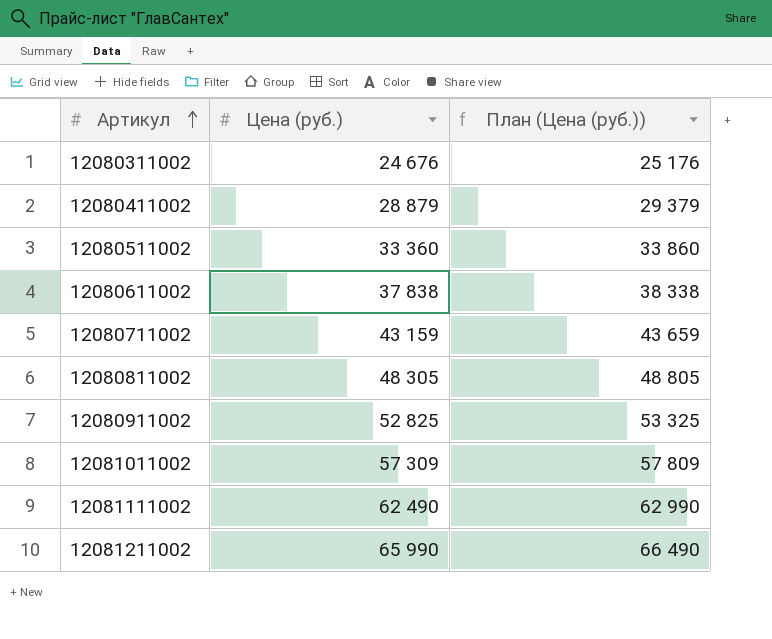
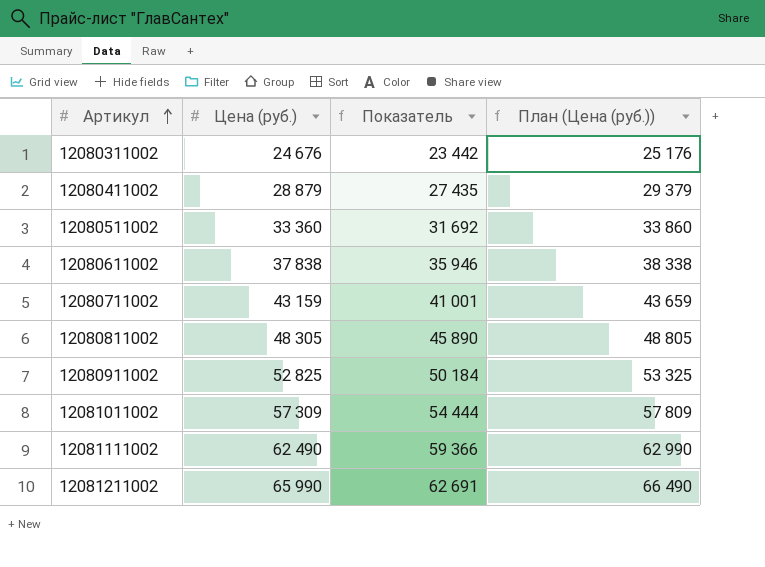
column Показатель | formula: none -> [Цена (руб.)] * 0,95

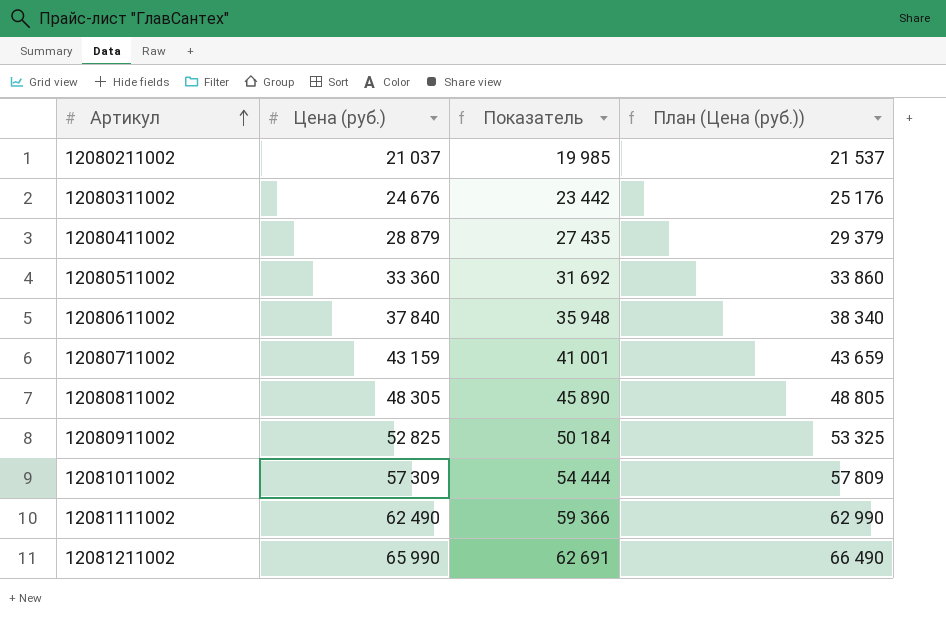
row 12080211002: none -> 21 037 | 19 985 | 21 537
12080611002 | Цена (руб.): 37 838 -> 37 840
12080611002 | Показатель: 35 946 -> 35 948
12080611002 | План (Цена (руб.)): 38 338 -> 38 340

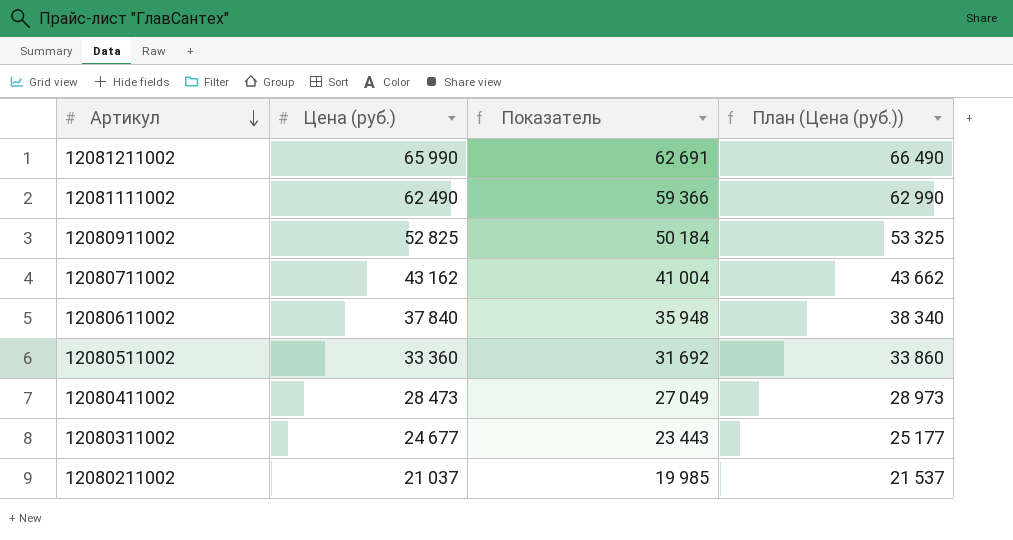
row order: Артикул ascending -> Артикул descending
row 12080811002: 48 305 | 45 890 | 48 805 -> none
row 12081011002: 57 309 | 54 444 | 57 809 -> none
12080711002 | Цена (руб.): 43 159 -> 43 162
12080711002 | Показатель: 41 001 -> 41 004
12080711002 | План (Цена (руб.)): 43 659 -> 43 662
12080411002 | Цена (руб.): 28 879 -> 28 473
12080411002 | Показатель: 27 435 -> 27 049
12080411002 | План (Цена (руб.)): 29 379 -> 28 973
12080311002 | Цена (руб.): 24 676 -> 24 677
12080311002 | Показатель: 23 442 -> 23 443
12080311002 | План (Цена (руб.)): 25 176 -> 25 177

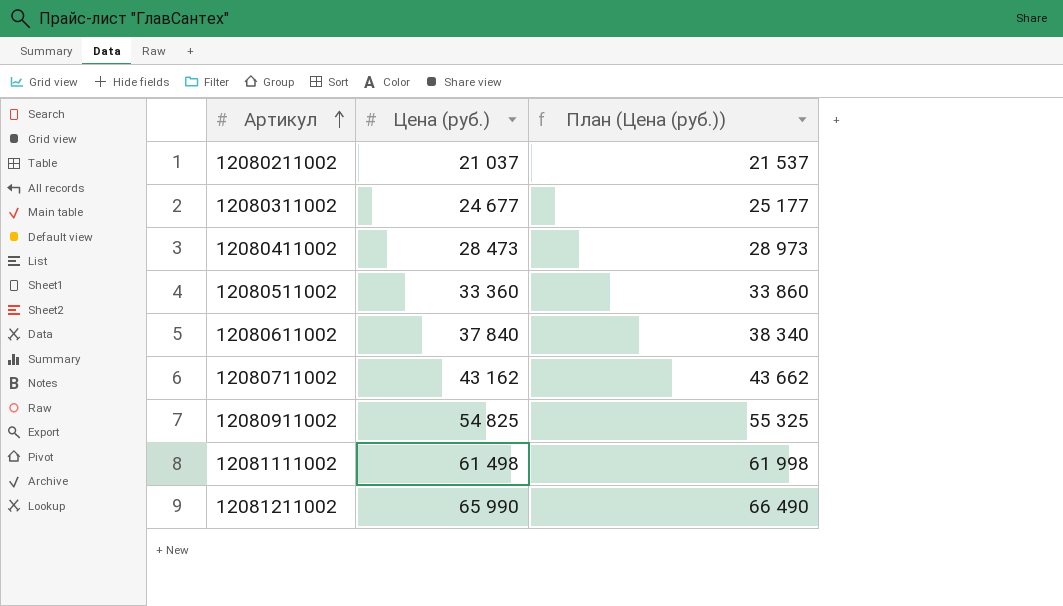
row order: Артикул descending -> Артикул ascending
column Показатель | formula: [Цена (руб.)] * 0,95 -> none
12080911002 | Цена (руб.): 52 825 -> 54 825
12080911002 | План (Цена (руб.)): 53 325 -> 55 325
12081111002 | Цена (руб.): 62 490 -> 61 498
12081111002 | План (Цена (руб.)): 62 990 -> 61 998

